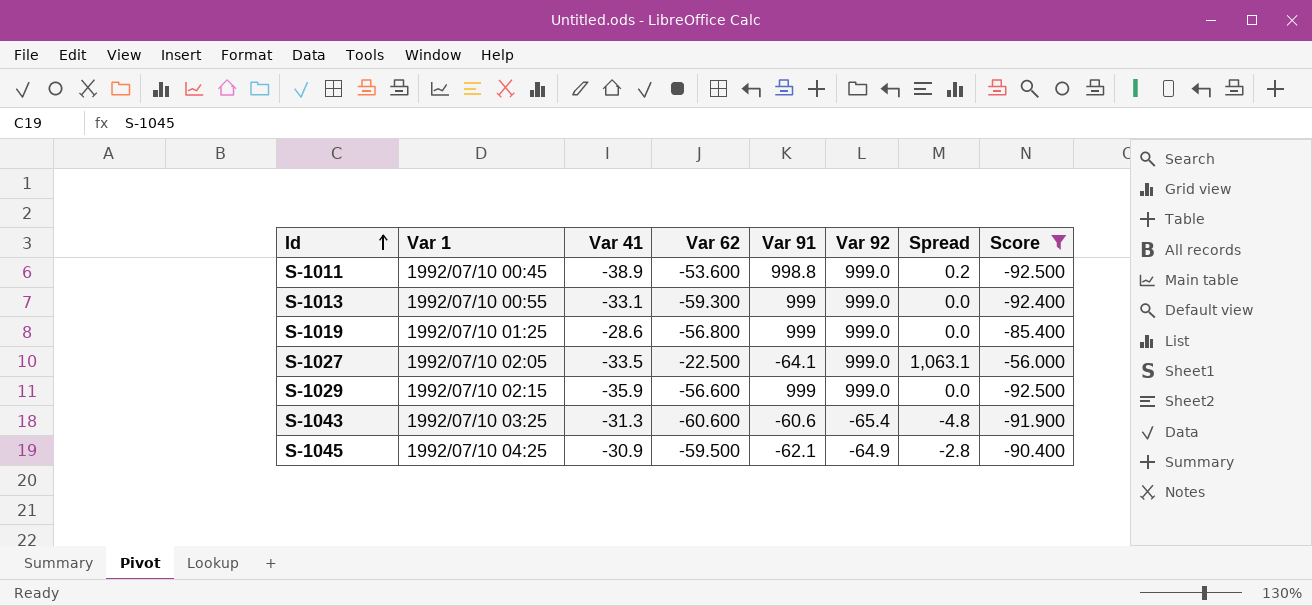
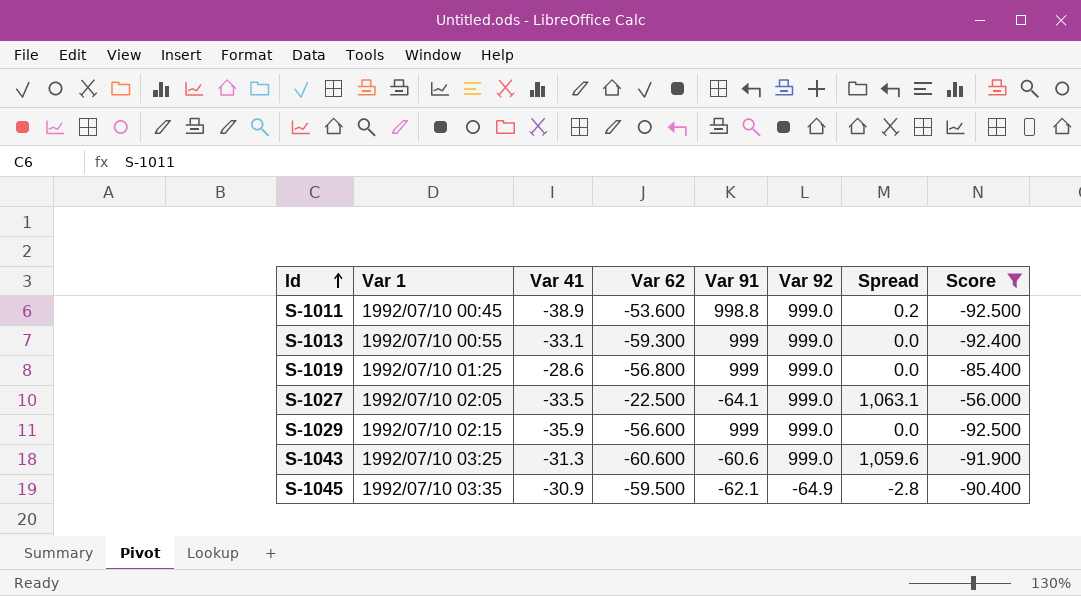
S-1043 | Var 92: -65.4 -> 999.0
S-1043 | Spread: -4.8 -> 1,059.6
S-1045 | Var 1: 1992/07/10 04:25 -> 1992/07/10 03:35

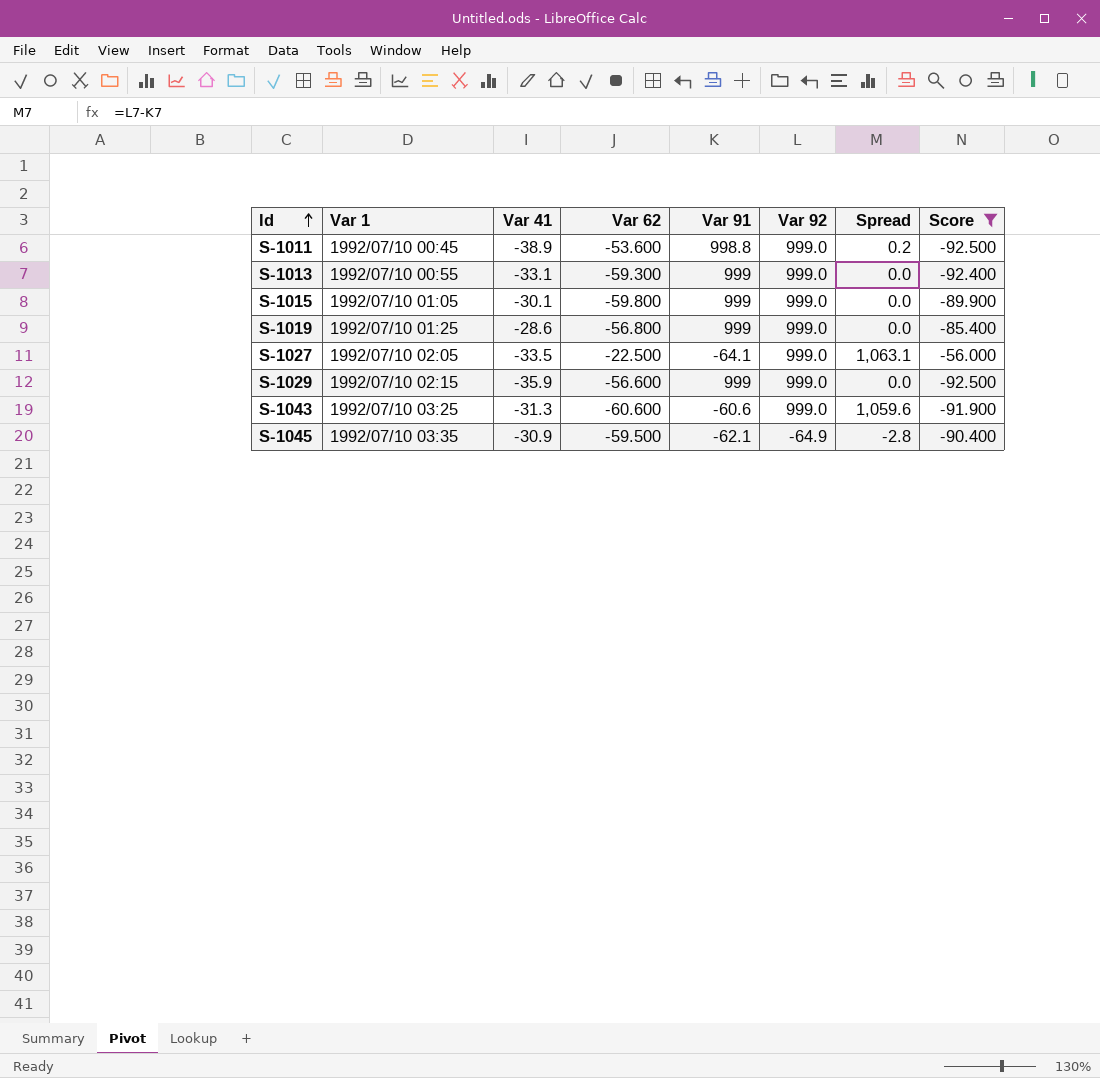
row S-1015: none -> 1992/07/10 01:05 | -30.1 | -59.800 | 999 | 999.0 | 0.0 | -89.900

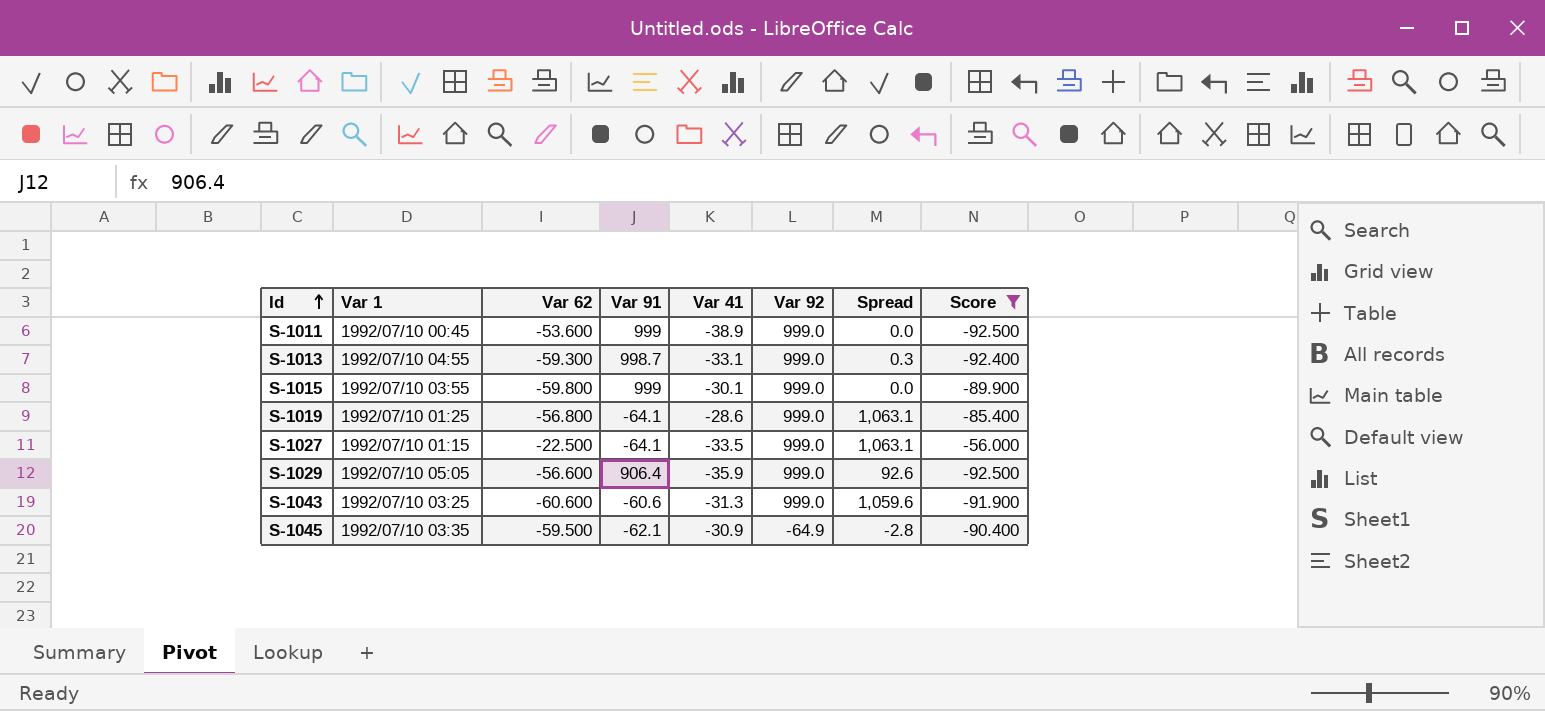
column Var 41 | position: 3 -> 5
S-1011 | Var 91: 998.8 -> 999
S-1011 | Spread: 0.2 -> 0.0
S-1013 | Var 1: 1992/07/10 00:55 -> 1992/07/10 04:55
S-1013 | Var 91: 999 -> 998.7
S-1013 | Spread: 0.0 -> 0.3
S-1015 | Var 1: 1992/07/10 01:05 -> 1992/07/10 03:55
S-1019 | Var 91: 999 -> -64.1
S-1019 | Spread: 0.0 -> 1,063.1
S-1027 | Var 1: 1992/07/10 02:05 -> 1992/07/10 01:15
S-1029 | Var 1: 1992/07/10 02:15 -> 1992/07/10 05:05
S-1029 | Var 91: 999 -> 906.4
S-1029 | Spread: 0.0 -> 92.6

